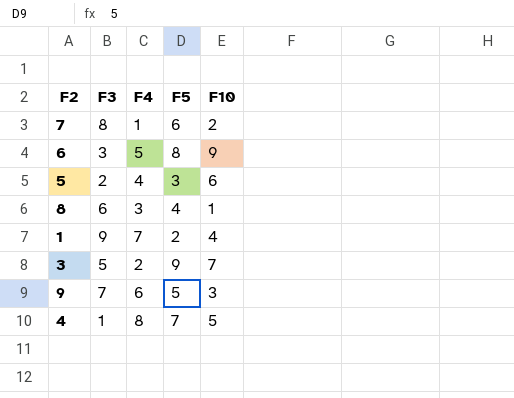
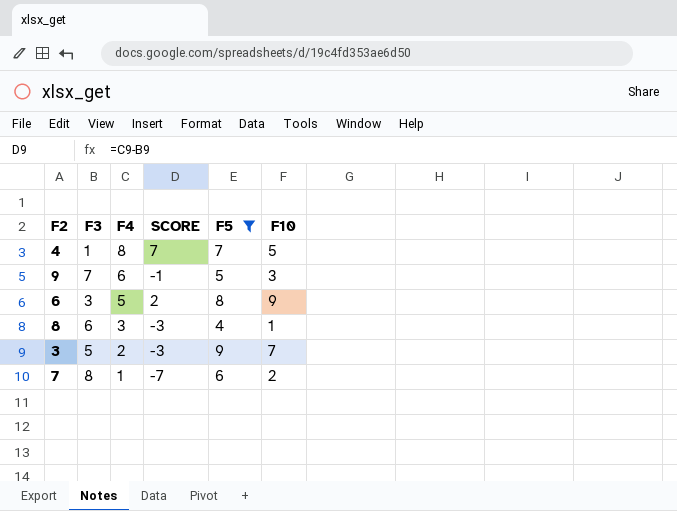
filter: none -> F5 >= 4
row order: none -> F4 descending
column SCORE | formula: none -> [F4] - [F3]

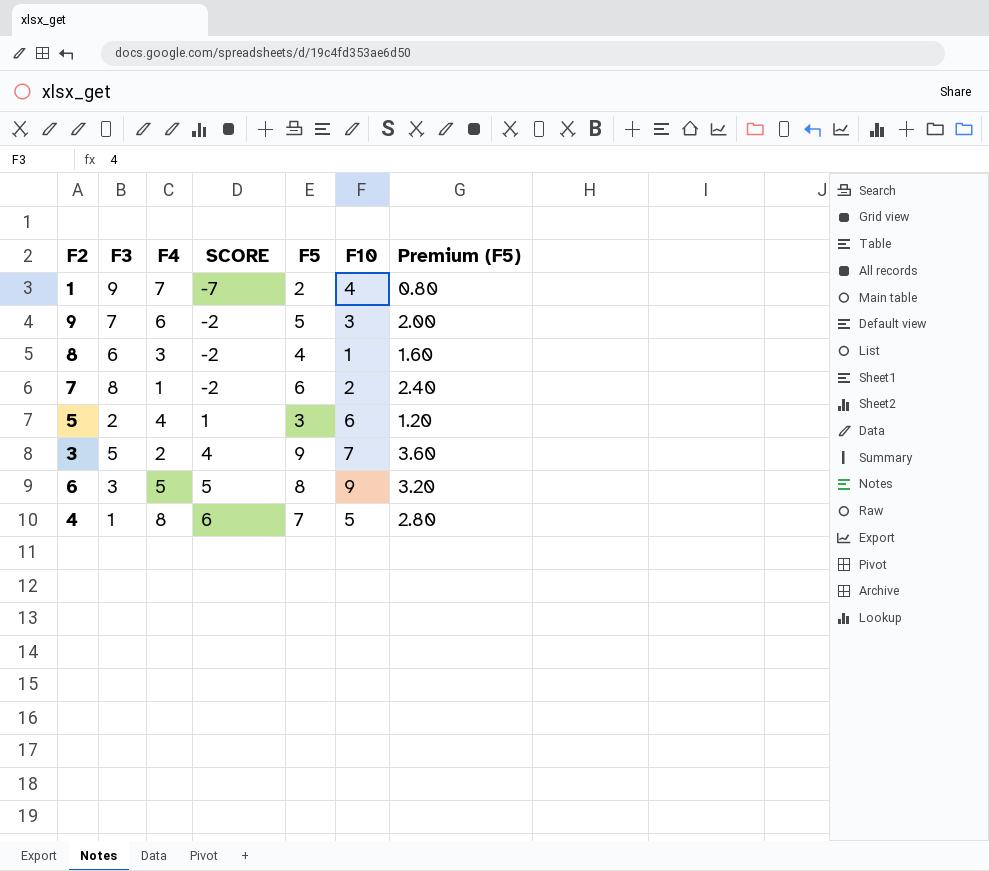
filter: F5 >= 4 -> none
row order: F4 descending -> SCORE ascending
column SCORE | formula: [F4] - [F3] -> [F5] - [F3]
column Premium (F5) | formula: none -> [F5] * 0.4

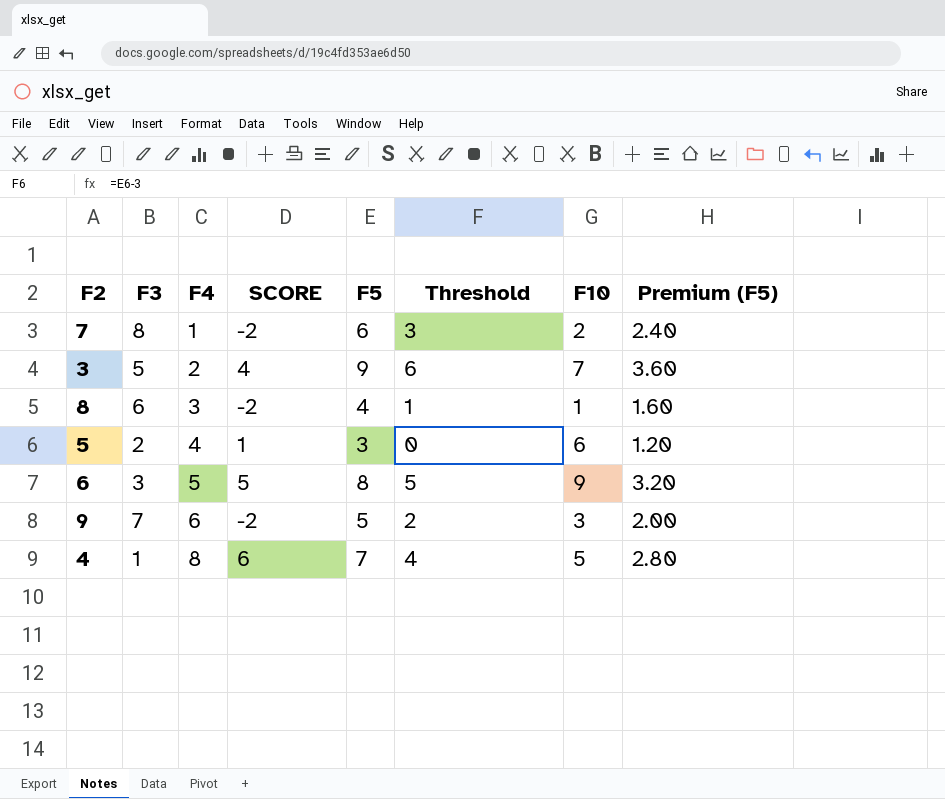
row order: SCORE ascending -> F4 ascending
column Threshold | formula: none -> [F5] - 3
row 1: 9 | 7 | -7 | 2 | 4 | 0.80 -> none

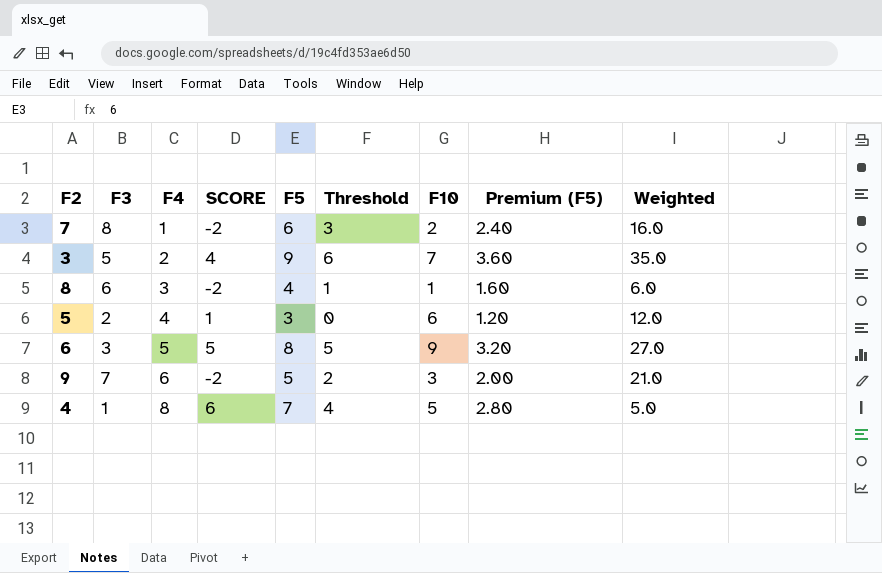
column Weighted | formula: none -> [F3] * [F10]

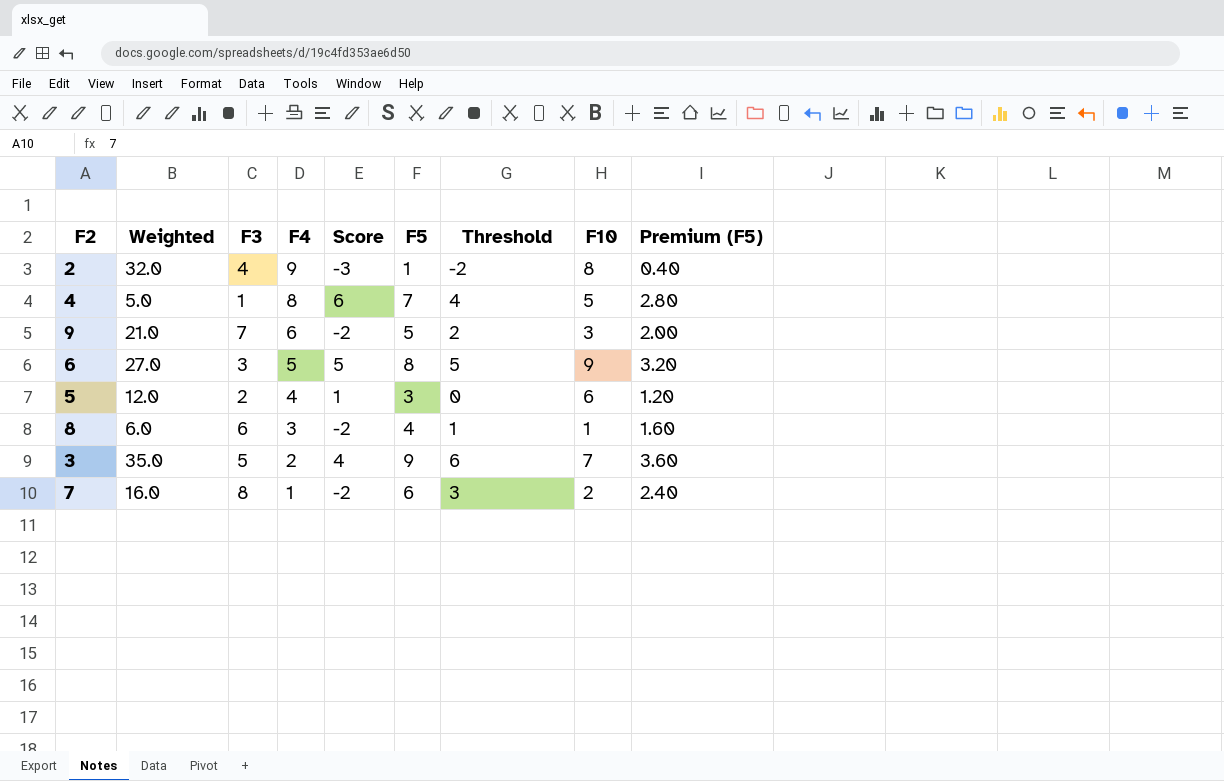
row order: F4 ascending -> F4 descending
column Weighted | position: 9 -> 2
column name: SCORE -> Score
row 2: none -> 32.0 | 4 | 9 | -3 | 1 | -2 | 8 | 0.40

